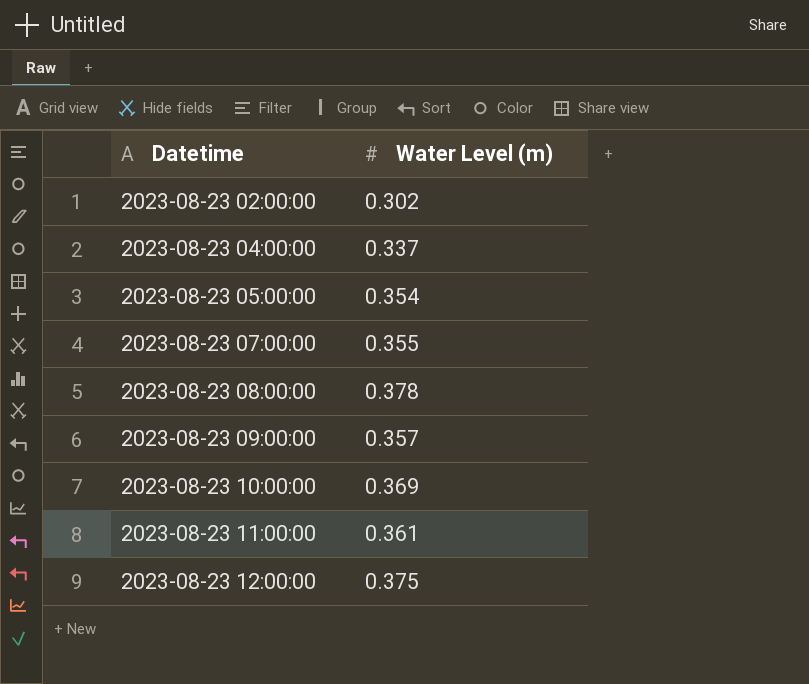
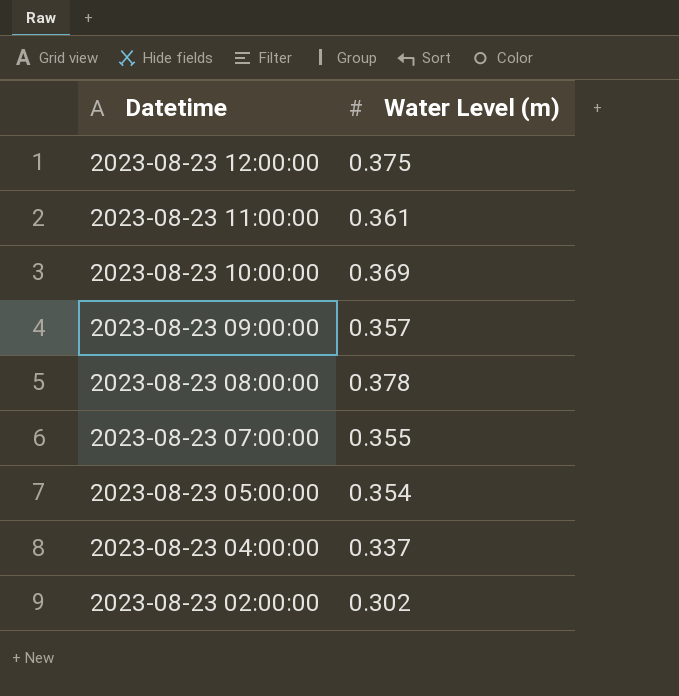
row order: Datetime ascending -> Datetime descending

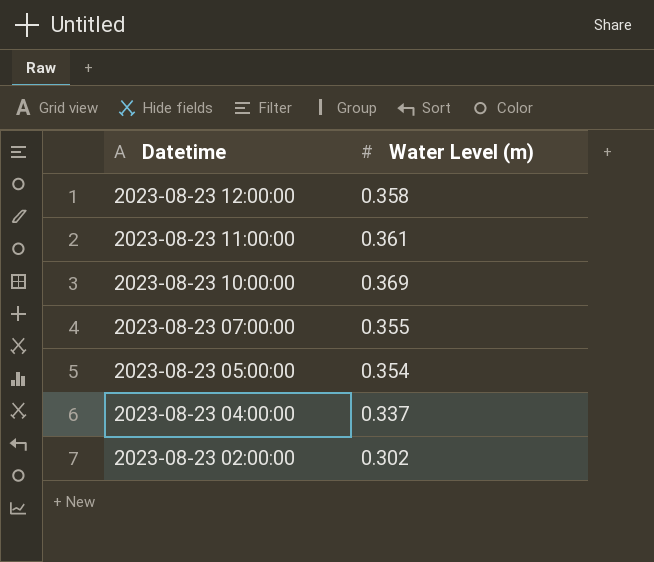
row 2023-08-23 09:00:00: 0.357 -> none
row 2023-08-23 08:00:00: 0.378 -> none
2023-08-23 12:00:00 | Water Level (m): 0.375 -> 0.358

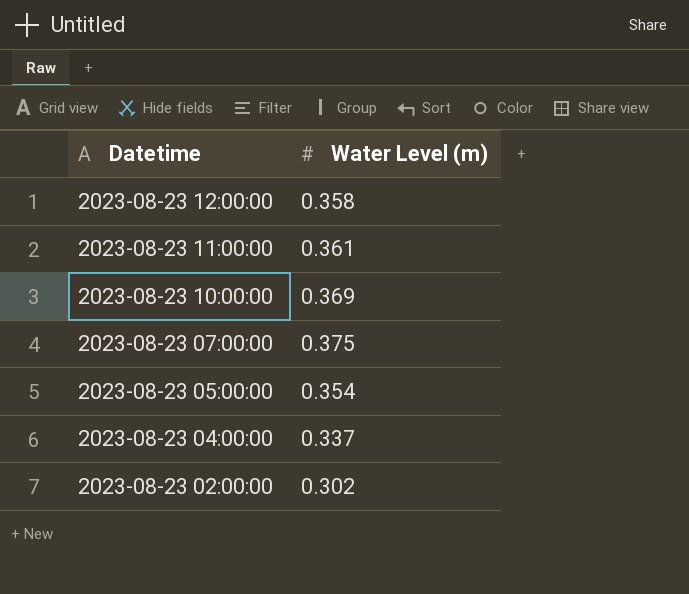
2023-08-23 07:00:00 | Water Level (m): 0.355 -> 0.375

